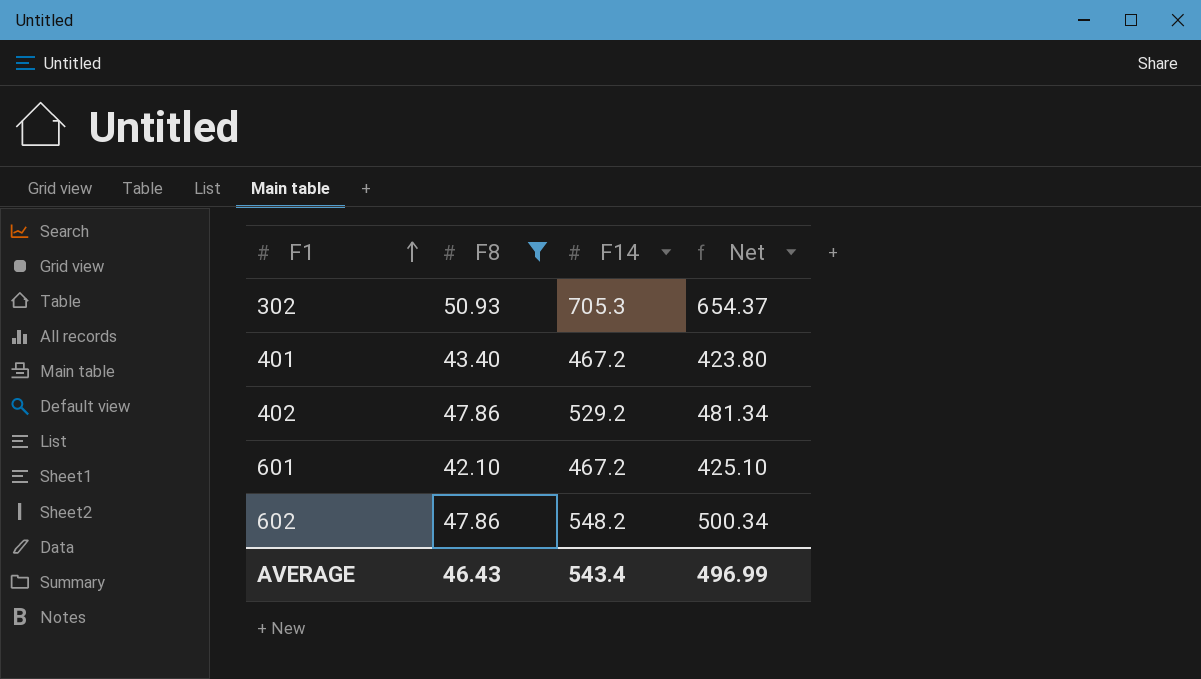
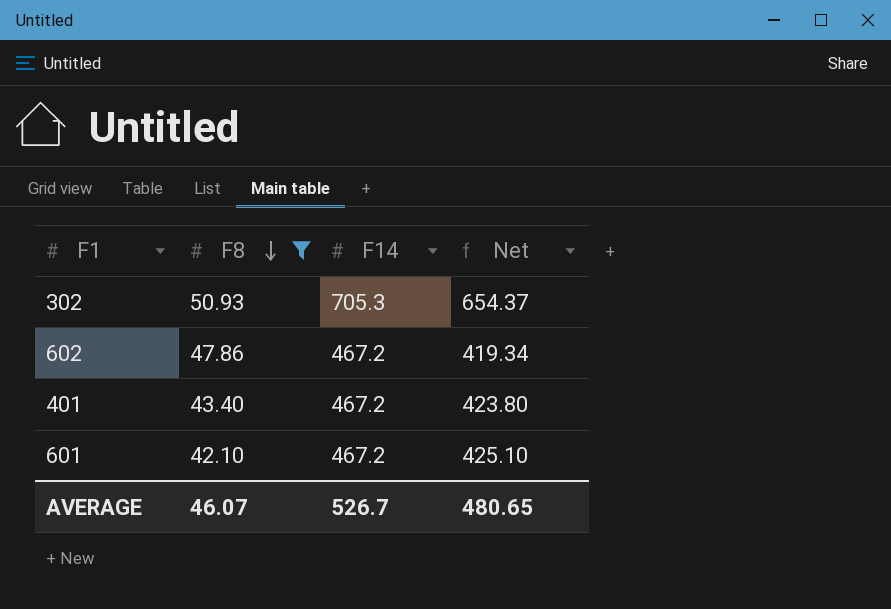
row order: F1 ascending -> F8 descending
row 402: 47.86 | 529.2 | 481.34 -> none
602 | F14: 548.2 -> 467.2
602 | Net: 500.34 -> 419.34
AVERAGE | F8: 46.43 -> 46.07
AVERAGE | F14: 543.4 -> 526.7
AVERAGE | Net: 496.99 -> 480.65

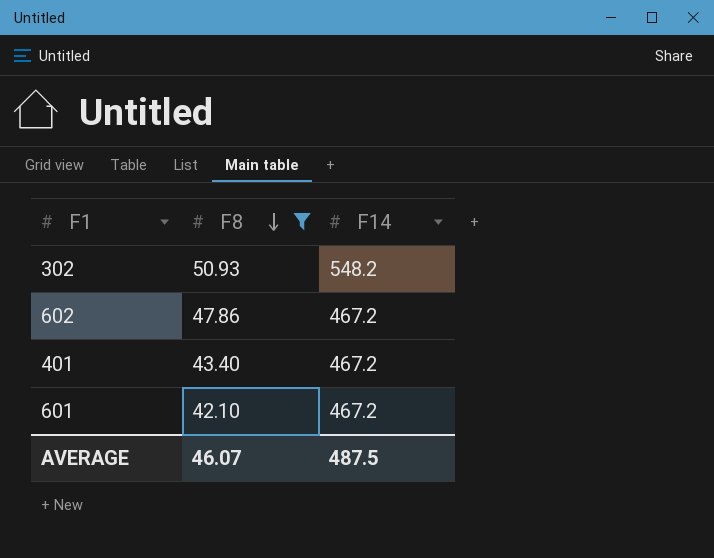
column Net | formula: [F14] - [F8] -> none
302 | F14: 705.3 -> 548.2
AVERAGE | F14: 526.7 -> 487.5

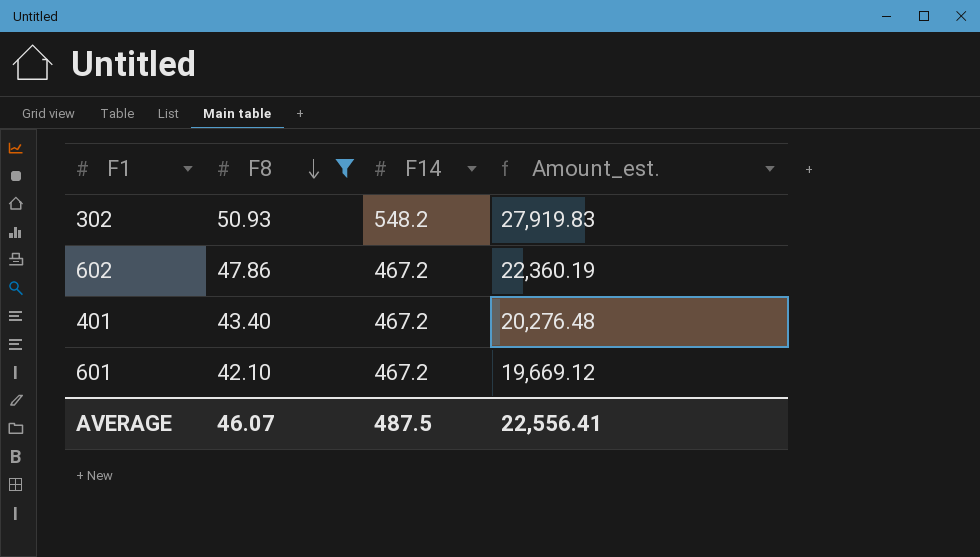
column Amount_est. | formula: none -> [F8] * [F14]

